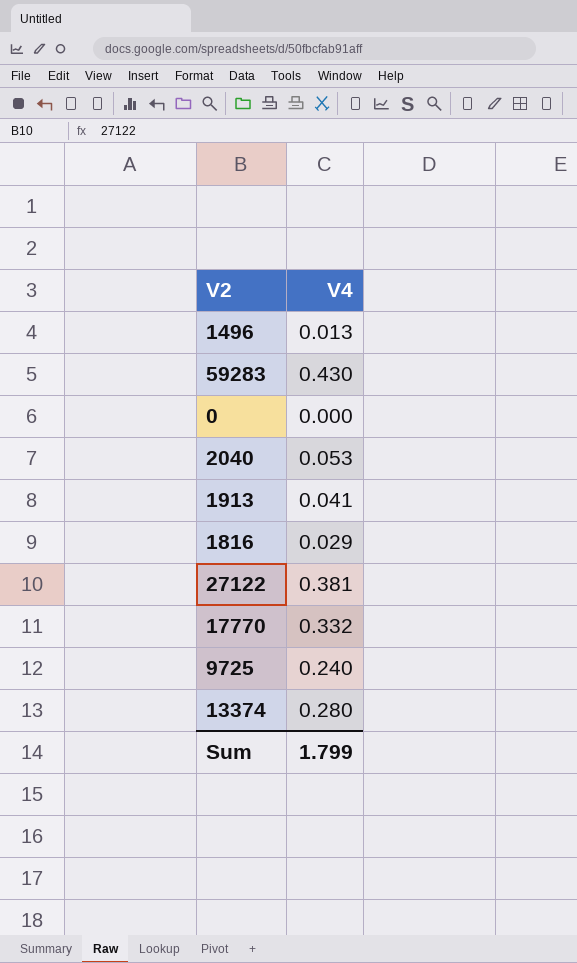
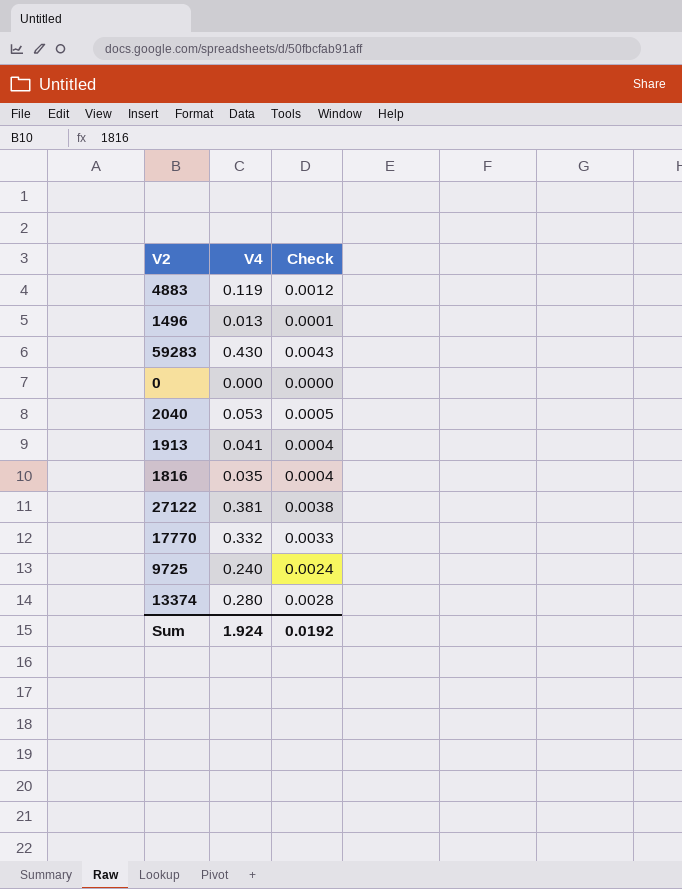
column Check | formula: none -> [V4] * 0.01
row 4883: none -> 0.119 | 0.0012
1816 | V4: 0.029 -> 0.035
Sum | V4: 1.799 -> 1.924

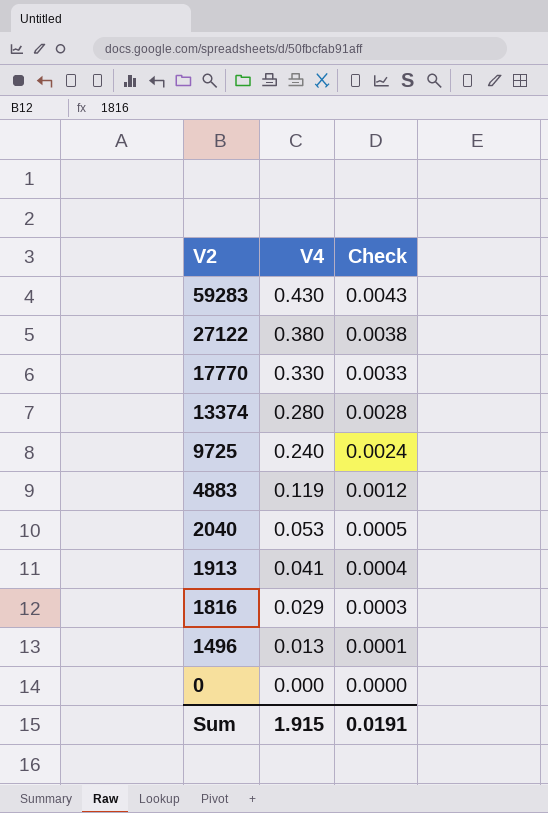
row order: none -> V2 descending
27122 | V4: 0.381 -> 0.380
17770 | V4: 0.332 -> 0.330
1816 | V4: 0.035 -> 0.029
1816 | Check: 0.0004 -> 0.0003
Sum | V4: 1.924 -> 1.915
Sum | Check: 0.0192 -> 0.0191

